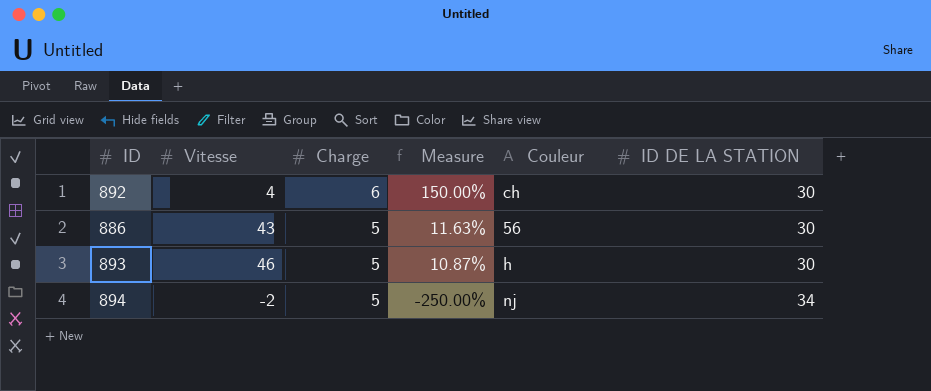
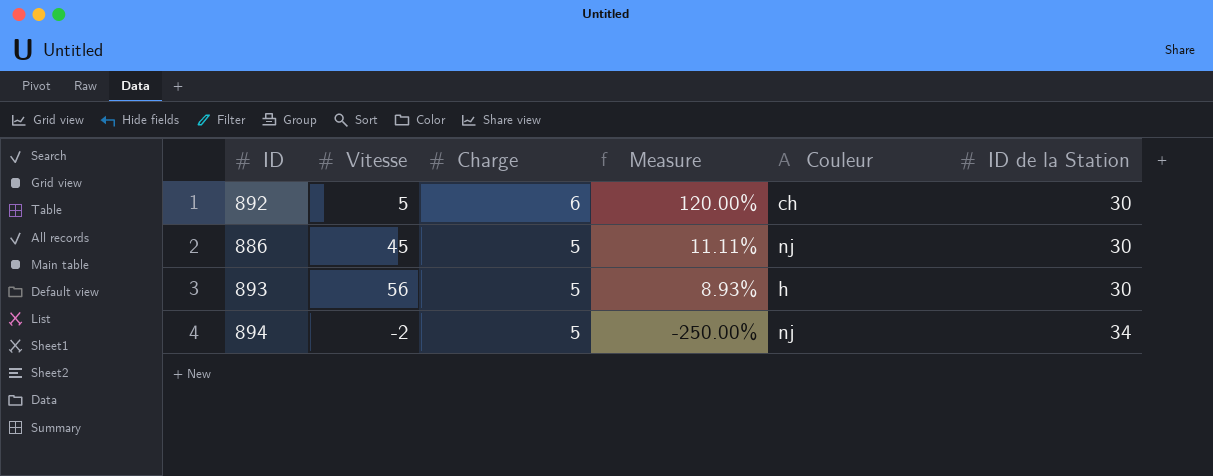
column name: ID DE LA STATION -> ID de la Station
892 | Vitesse: 4 -> 5
892 | Measure: 150.00% -> 120.00%
886 | Vitesse: 43 -> 45
886 | Measure: 11.63% -> 11.11%
886 | Couleur: 56 -> nj
893 | Vitesse: 46 -> 56
893 | Measure: 10.87% -> 8.93%

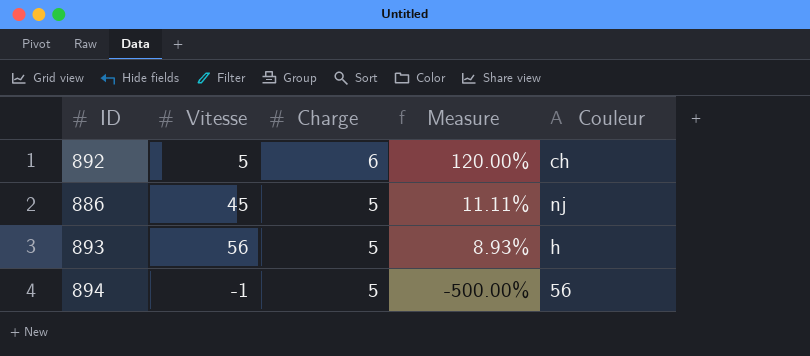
column ID de la Station | position: 6 -> none
894 | Vitesse: -2 -> -1
894 | Measure: -250.00% -> -500.00%
894 | Couleur: nj -> 56

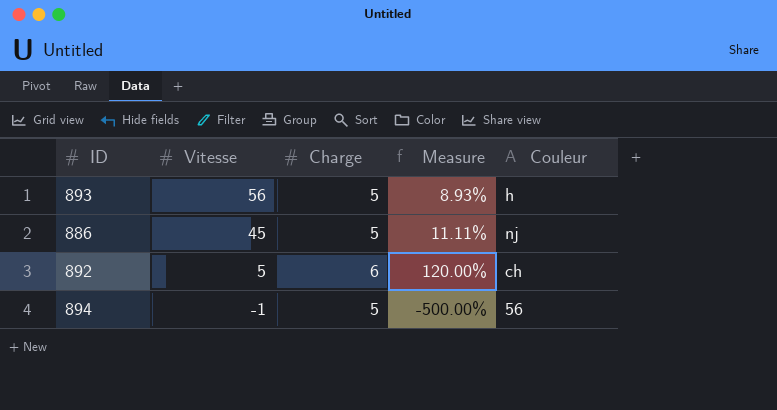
row order: Charge descending -> Vitesse descending

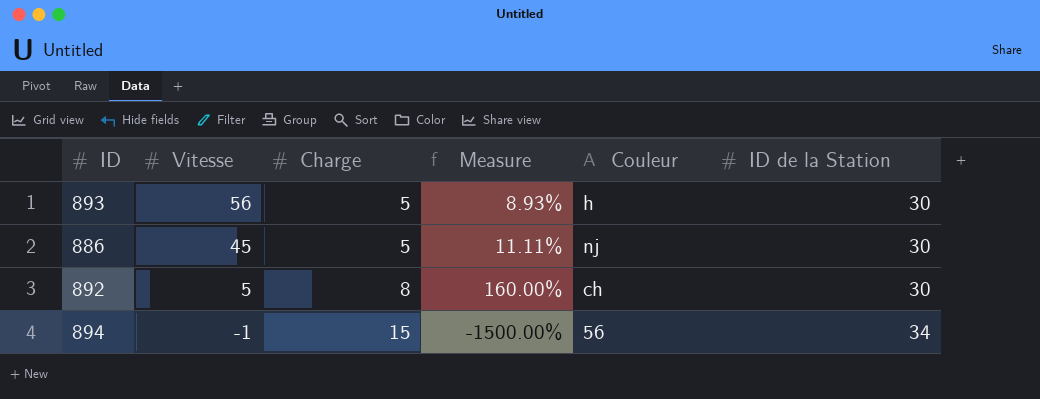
column ID de la Station | position: none -> 6
892 | Charge: 6 -> 8
892 | Measure: 120.00% -> 160.00%
894 | Charge: 5 -> 15
894 | Measure: -500.00% -> -1500.00%

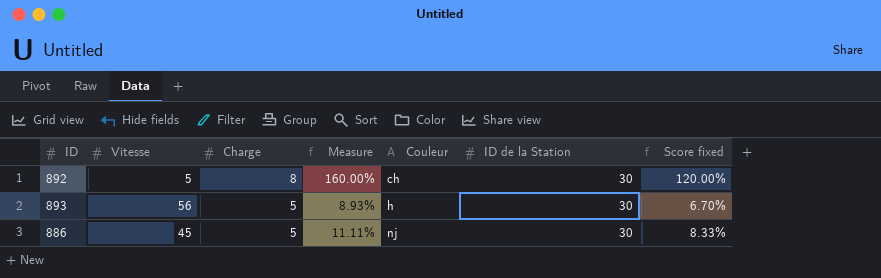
row order: Vitesse descending -> Charge descending
column Score fixed | formula: none -> [Measure] * 0.75
row 894: -1 | 15 | -1500.00% | 56 | 34 -> none

